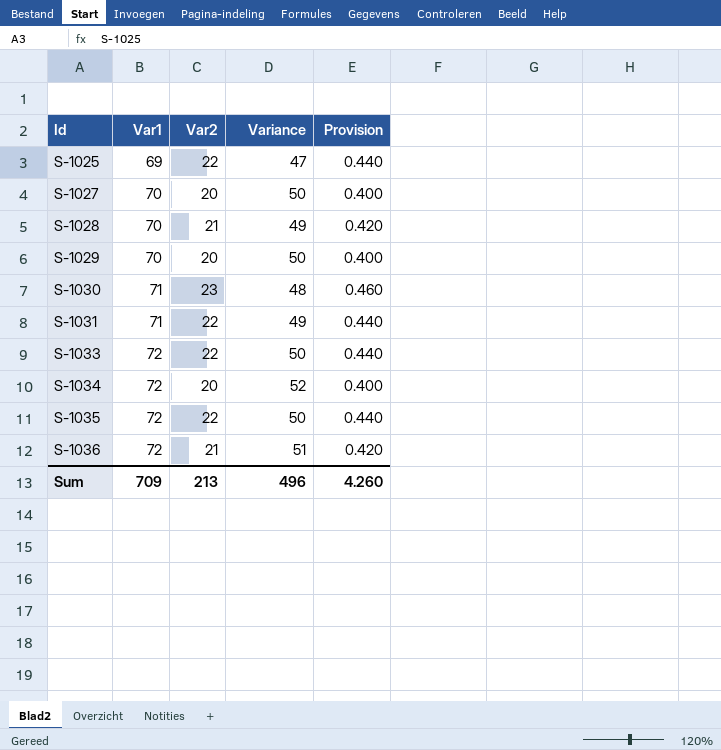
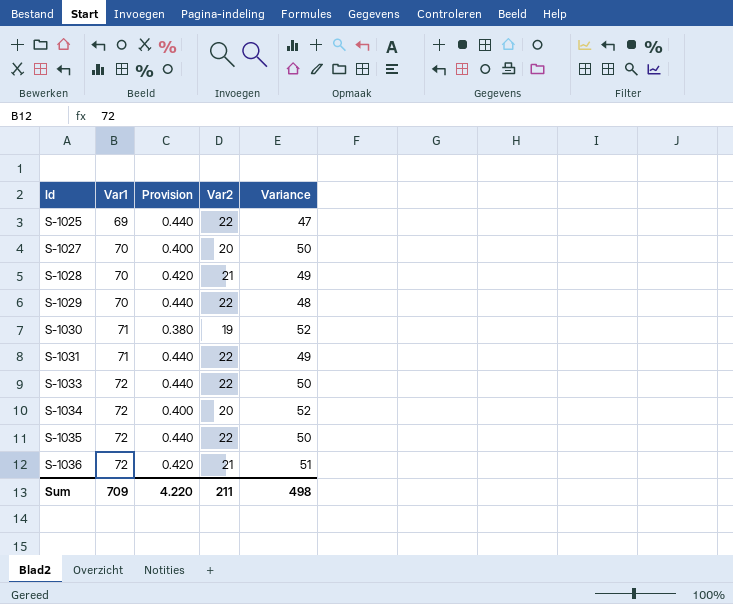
column Provision | position: 5 -> 3
S-1029 | Provision: 0.400 -> 0.440
S-1029 | Var2: 20 -> 22
S-1029 | Variance: 50 -> 48
S-1030 | Provision: 0.460 -> 0.380
S-1030 | Var2: 23 -> 19
S-1030 | Variance: 48 -> 52
Sum | Provision: 4.260 -> 4.220
Sum | Var2: 213 -> 211
Sum | Variance: 496 -> 498

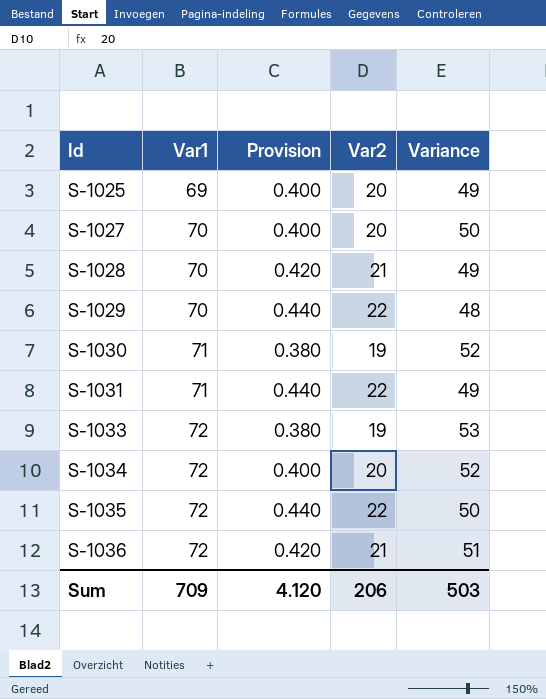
S-1025 | Provision: 0.440 -> 0.400
S-1025 | Var2: 22 -> 20
S-1025 | Variance: 47 -> 49
S-1033 | Provision: 0.440 -> 0.380
S-1033 | Var2: 22 -> 19
S-1033 | Variance: 50 -> 53
Sum | Provision: 4.220 -> 4.120
Sum | Var2: 211 -> 206
Sum | Variance: 498 -> 503

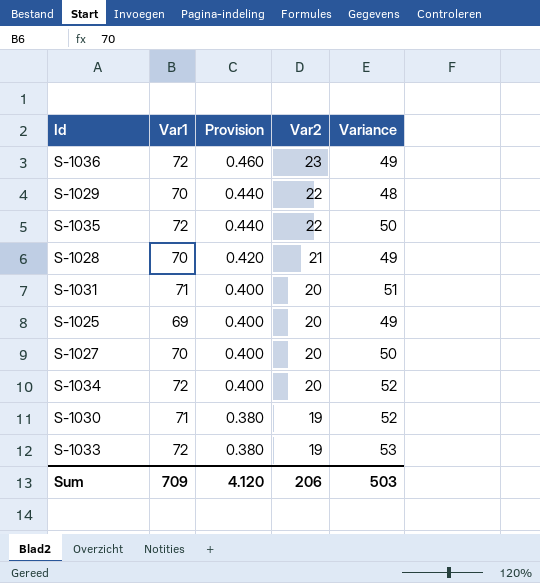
row order: Id ascending -> Provision descending
S-1036 | Provision: 0.420 -> 0.460
S-1036 | Var2: 21 -> 23
S-1036 | Variance: 51 -> 49
S-1031 | Provision: 0.440 -> 0.400
S-1031 | Var2: 22 -> 20
S-1031 | Variance: 49 -> 51

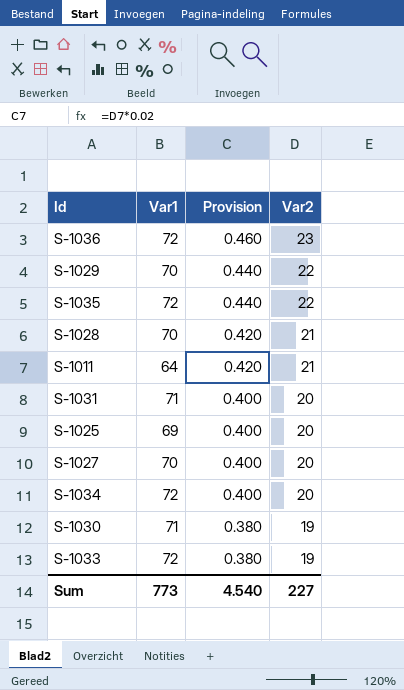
column Variance | formula: [Var1] - [Var2] -> none
row S-1011: none -> 64 | 0.420 | 21
Sum | Var1: 709 -> 773
Sum | Provision: 4.120 -> 4.540
Sum | Var2: 206 -> 227

